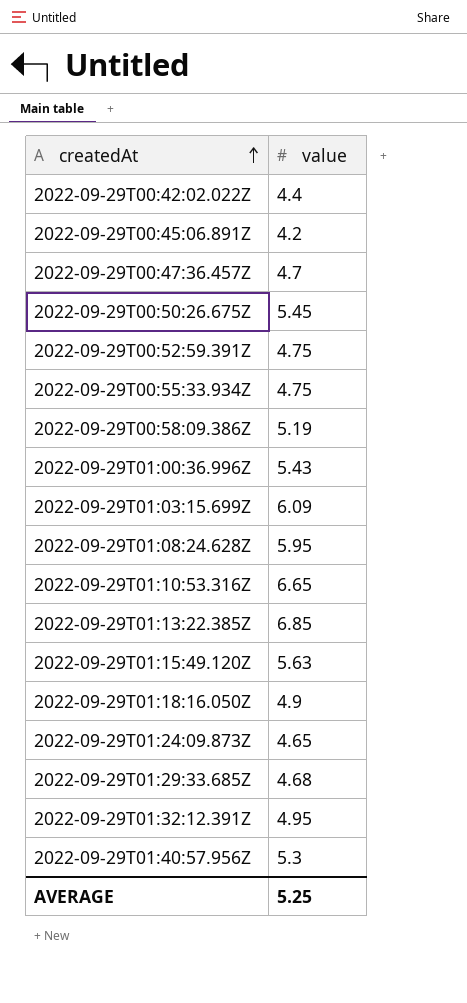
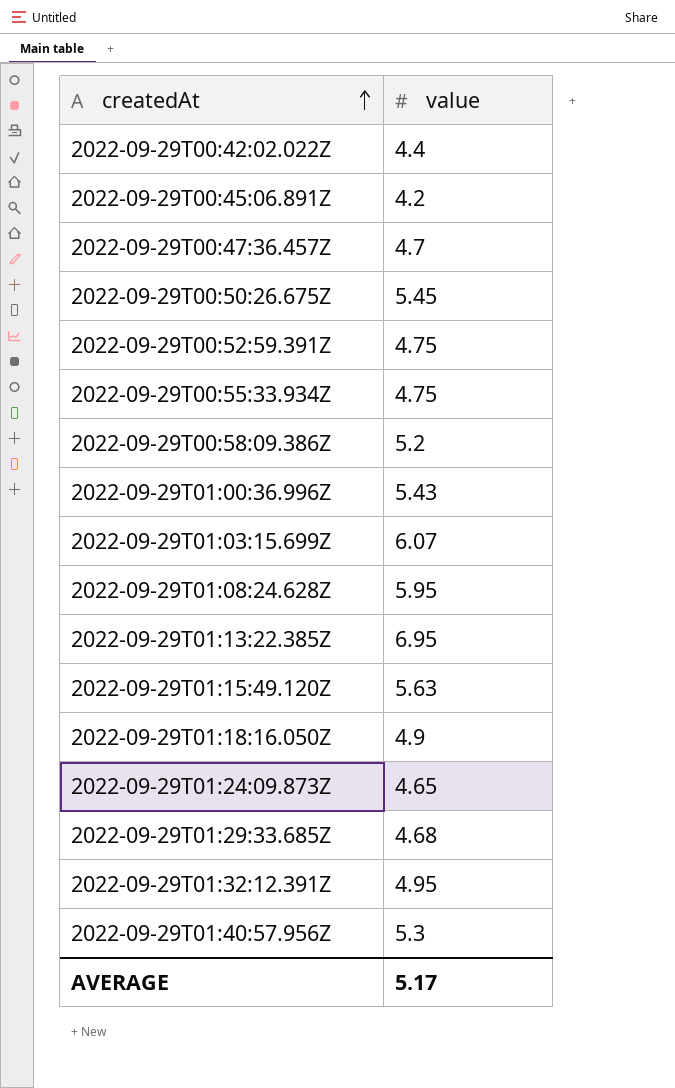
row 2022-09-29T01:10:53.316Z: 6.65 -> none
2022-09-29T00:58:09.386Z | value: 5.19 -> 5.2
2022-09-29T01:03:15.699Z | value: 6.09 -> 6.07
2022-09-29T01:13:22.385Z | value: 6.85 -> 6.95
AVERAGE | value: 5.25 -> 5.17

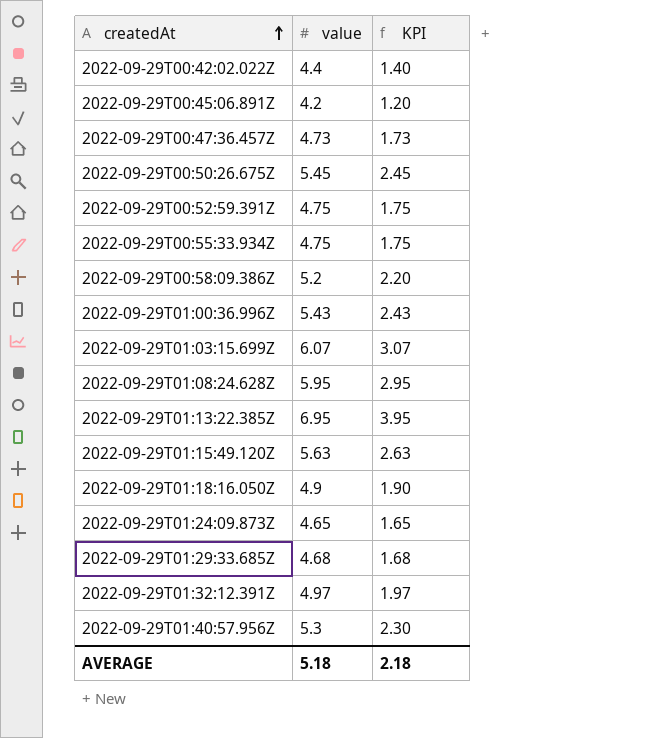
column KPI | formula: none -> [value] - 3
2022-09-29T00:47:36.457Z | value: 4.7 -> 4.73
2022-09-29T01:32:12.391Z | value: 4.95 -> 4.97
AVERAGE | value: 5.17 -> 5.18

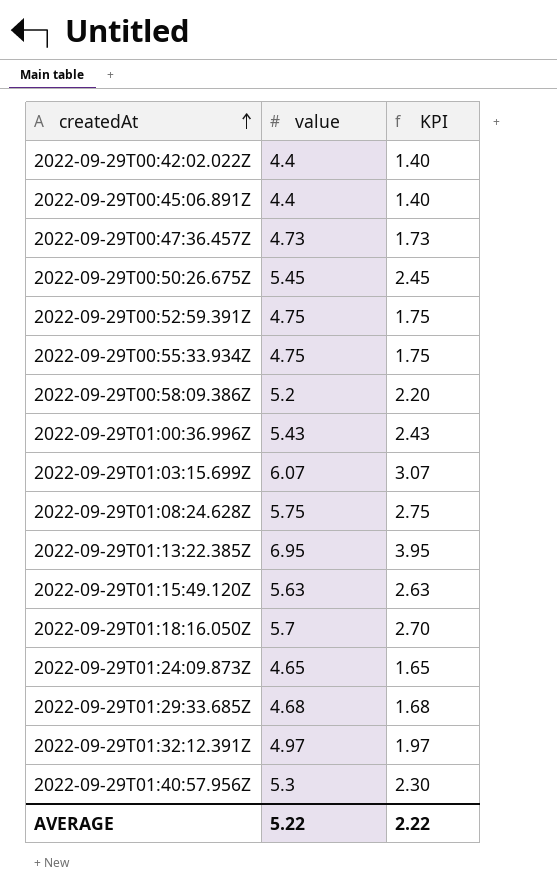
2022-09-29T00:45:06.891Z | value: 4.2 -> 4.4
2022-09-29T00:45:06.891Z | KPI: 1.20 -> 1.40
2022-09-29T01:08:24.628Z | value: 5.95 -> 5.75
2022-09-29T01:08:24.628Z | KPI: 2.95 -> 2.75
2022-09-29T01:18:16.050Z | value: 4.9 -> 5.7
2022-09-29T01:18:16.050Z | KPI: 1.90 -> 2.70
AVERAGE | value: 5.18 -> 5.22
AVERAGE | KPI: 2.18 -> 2.22

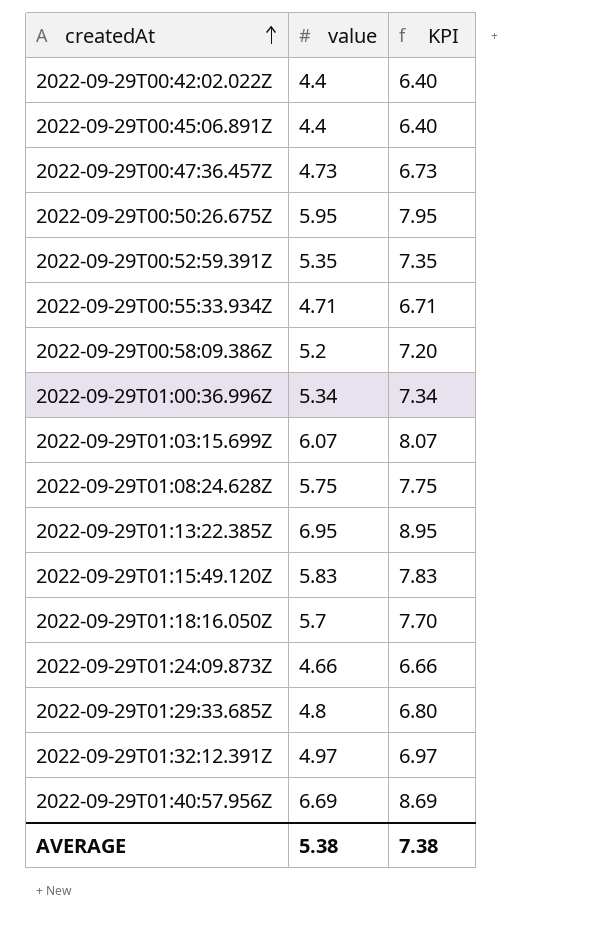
column KPI | formula: [value] - 3 -> [value] + 2
2022-09-29T00:50:26.675Z | value: 5.45 -> 5.95
2022-09-29T00:52:59.391Z | value: 4.75 -> 5.35
2022-09-29T00:55:33.934Z | value: 4.75 -> 4.71
2022-09-29T01:00:36.996Z | value: 5.43 -> 5.34
2022-09-29T01:15:49.120Z | value: 5.63 -> 5.83
2022-09-29T01:24:09.873Z | value: 4.65 -> 4.66
2022-09-29T01:29:33.685Z | value: 4.68 -> 4.8
2022-09-29T01:40:57.956Z | value: 5.3 -> 6.69
AVERAGE | value: 5.22 -> 5.38
AVERAGE | KPI: 2.22 -> 7.38

